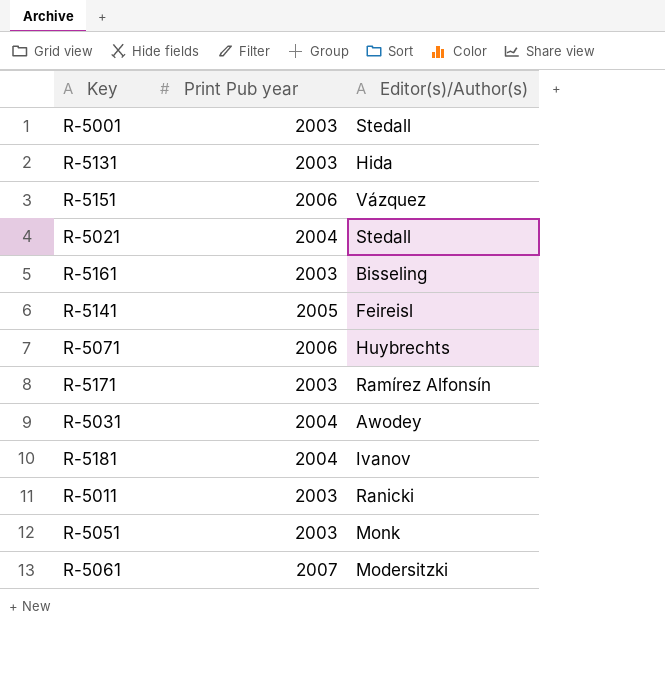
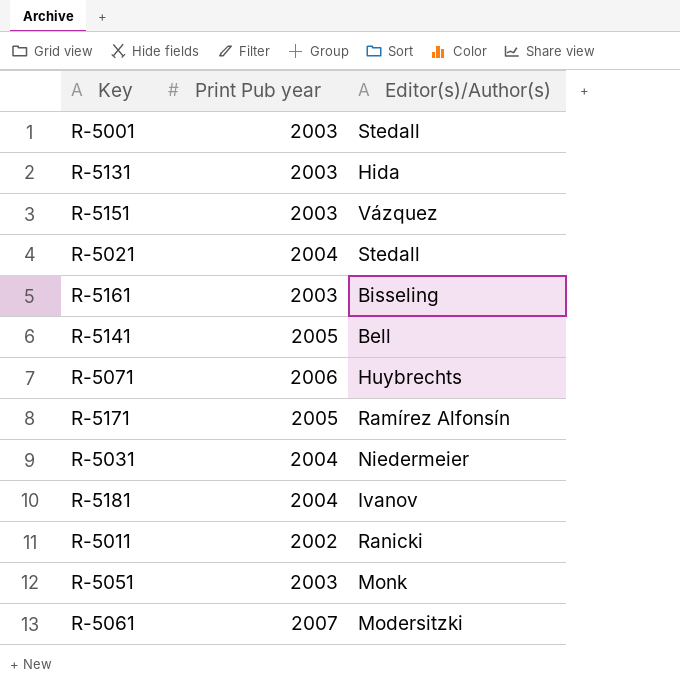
R-5151 | Print Pub year: 2006 -> 2003
R-5141 | Editor(s)/Author(s): Feireisl -> Bell
R-5171 | Print Pub year: 2003 -> 2005
R-5031 | Editor(s)/Author(s): Awodey -> Niedermeier
R-5011 | Print Pub year: 2003 -> 2002

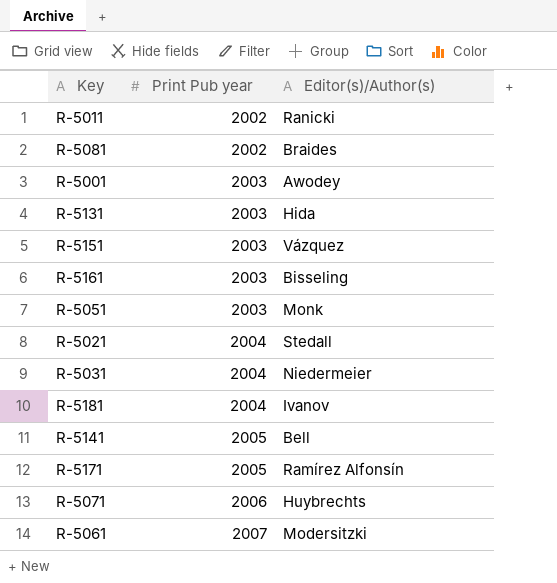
row order: none -> Print Pub year ascending
row R-5081: none -> 2002 | Braides
R-5001 | Editor(s)/Author(s): Stedall -> Awodey

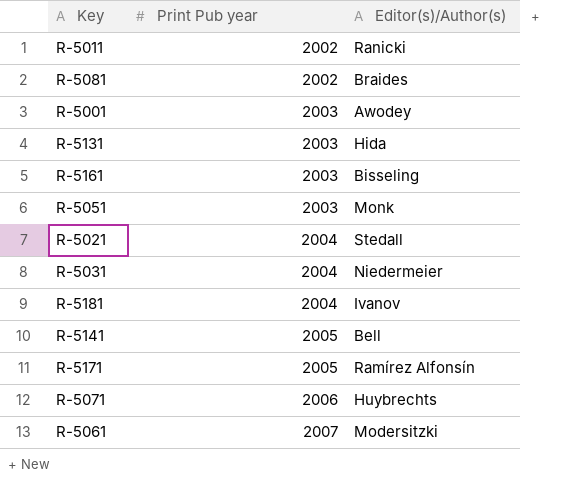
row R-5151: 2003 | Vázquez -> none

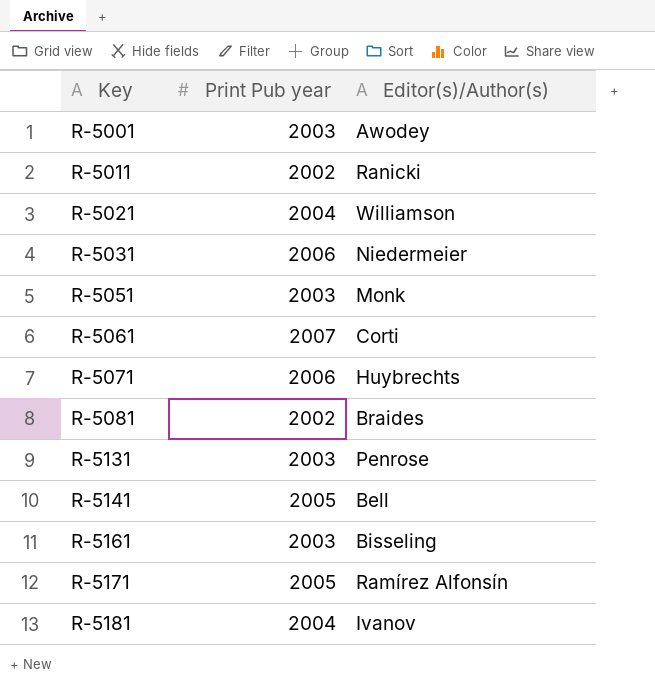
row order: Print Pub year ascending -> Key ascending
R-5021 | Editor(s)/Author(s): Stedall -> Williamson
R-5031 | Print Pub year: 2004 -> 2006
R-5061 | Editor(s)/Author(s): Modersitzki -> Corti
R-5131 | Editor(s)/Author(s): Hida -> Penrose

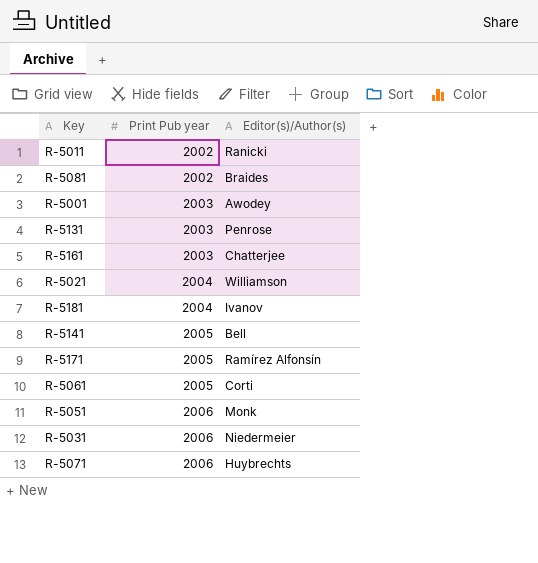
row order: Key ascending -> Print Pub year ascending
R-5161 | Editor(s)/Author(s): Bisseling -> Chatterjee
R-5061 | Print Pub year: 2007 -> 2005
R-5051 | Print Pub year: 2003 -> 2006

